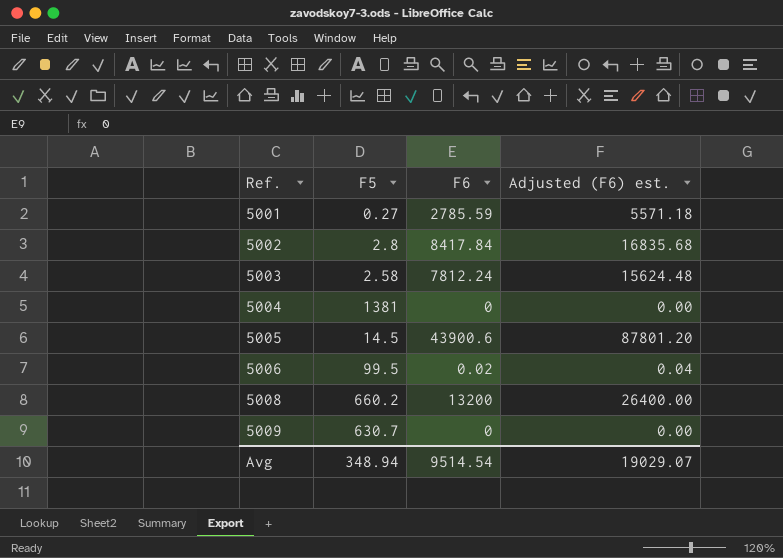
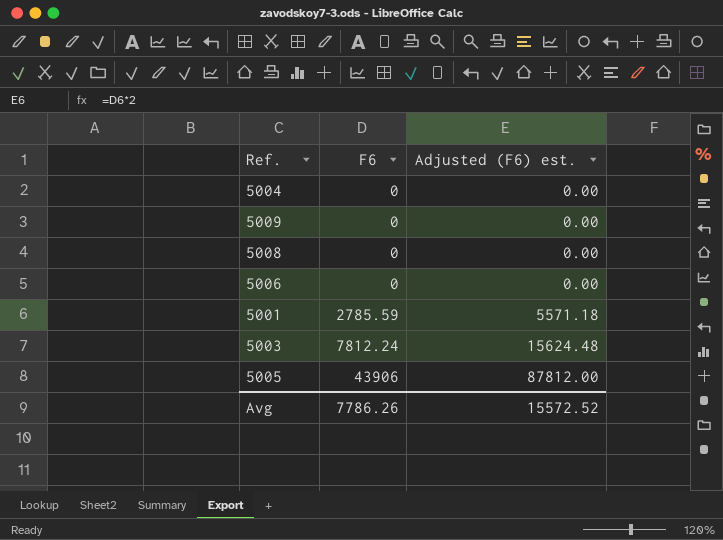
row order: Ref. ascending -> F6 ascending
column F5 | position: 2 -> none
row 5002: 2.8 | 8417.84 | 16835.68 -> none
5008 | F6: 13200 -> 0
5008 | Adjusted (F6) est.: 26400.00 -> 0.00
5006 | F6: 0.02 -> 0
5006 | Adjusted (F6) est.: 0.04 -> 0.00
5005 | F6: 43900.6 -> 43906
5005 | Adjusted (F6) est.: 87801.20 -> 87812.00
Avg | F6: 9514.54 -> 7786.26
Avg | Adjusted (F6) est.: 19029.07 -> 15572.52

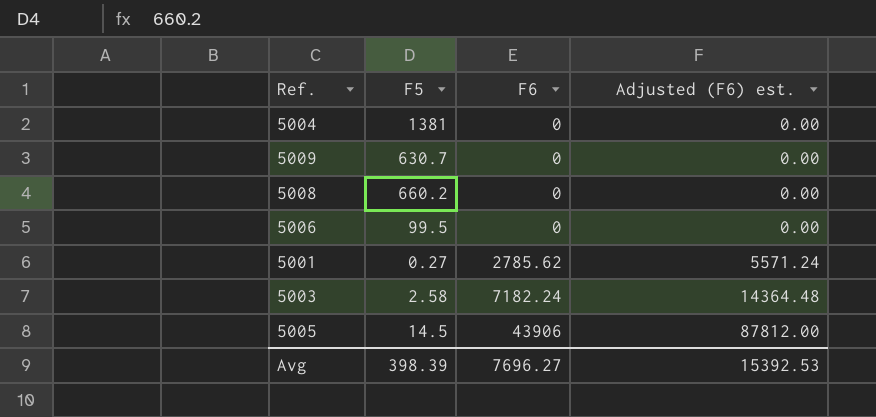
column F5 | position: none -> 2
5001 | F6: 2785.59 -> 2785.62
5001 | Adjusted (F6) est.: 5571.18 -> 5571.24
5003 | F6: 7812.24 -> 7182.24
5003 | Adjusted (F6) est.: 15624.48 -> 14364.48
Avg | F6: 7786.26 -> 7696.27
Avg | Adjusted (F6) est.: 15572.52 -> 15392.53

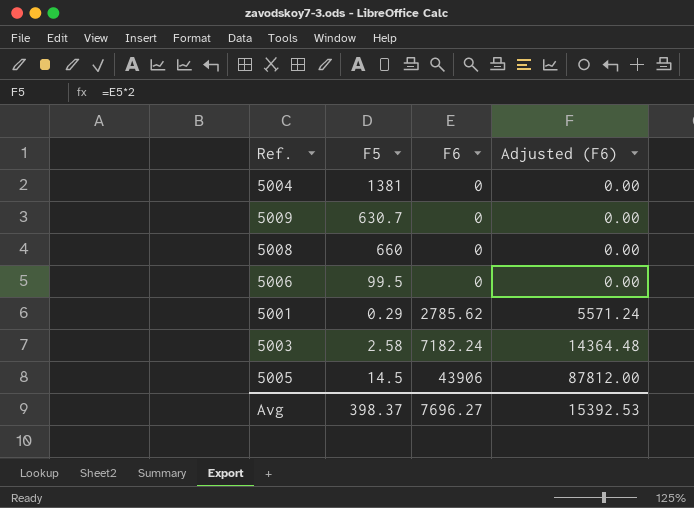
column name: Adjusted (F6) est. -> Adjusted (F6)
5008 | F5: 660.2 -> 660
5001 | F5: 0.27 -> 0.29
Avg | F5: 398.39 -> 398.37

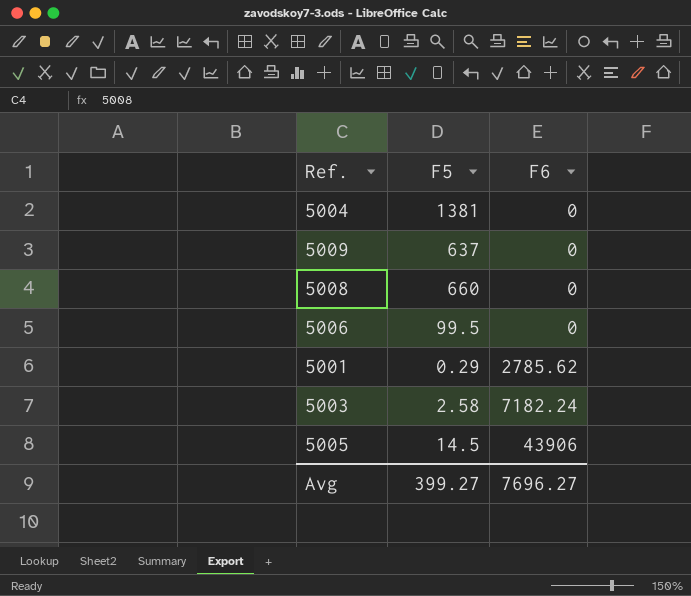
column Adjusted (F6) | formula: [F6] * 2 -> none
5009 | F5: 630.7 -> 637
Avg | F5: 398.37 -> 399.27

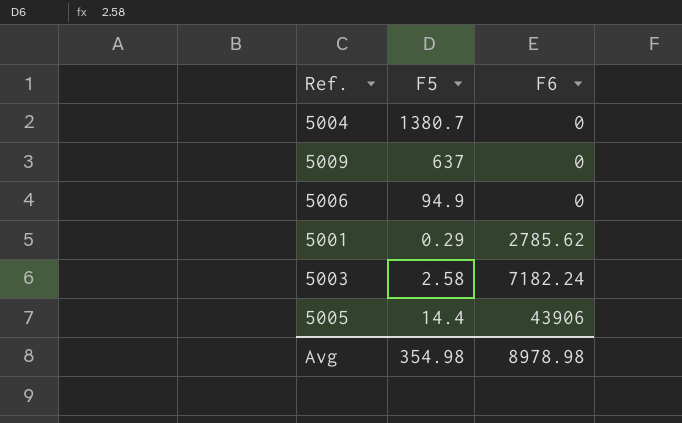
row 5008: 660 | 0 -> none
5004 | F5: 1381 -> 1380.7
5006 | F5: 99.5 -> 94.9
5005 | F5: 14.5 -> 14.4
Avg | F5: 399.27 -> 354.98
Avg | F6: 7696.27 -> 8978.98

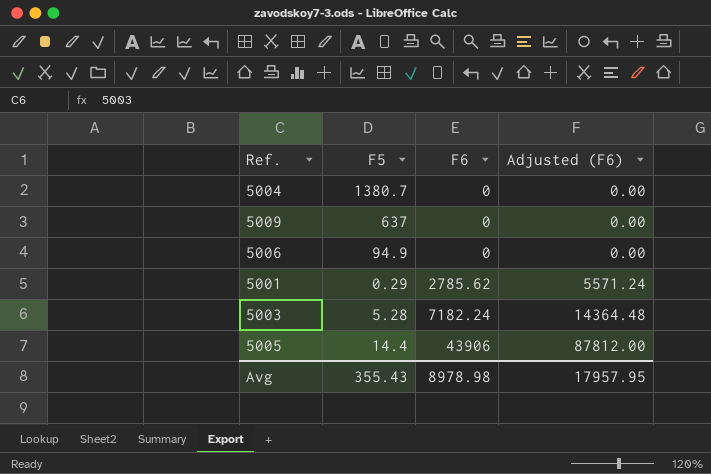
column Adjusted (F6) | formula: none -> [F6] * 2
5003 | F5: 2.58 -> 5.28
Avg | F5: 354.98 -> 355.43

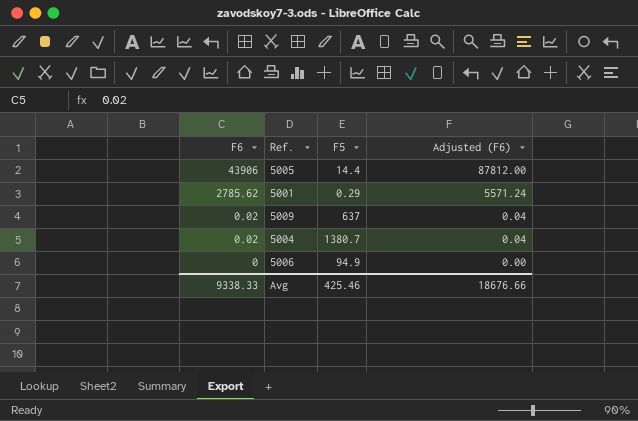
row order: F6 ascending -> F6 descending
column F6 | position: 3 -> 1
row 5003: 5.28 | 7182.24 | 14364.48 -> none
5009 | F6: 0 -> 0.02
5009 | Adjusted (F6): 0.00 -> 0.04
5004 | F6: 0 -> 0.02
5004 | Adjusted (F6): 0.00 -> 0.04
Avg | F6: 8978.98 -> 9338.33
Avg | F5: 355.43 -> 425.46
Avg | Adjusted (F6): 17957.95 -> 18676.66

